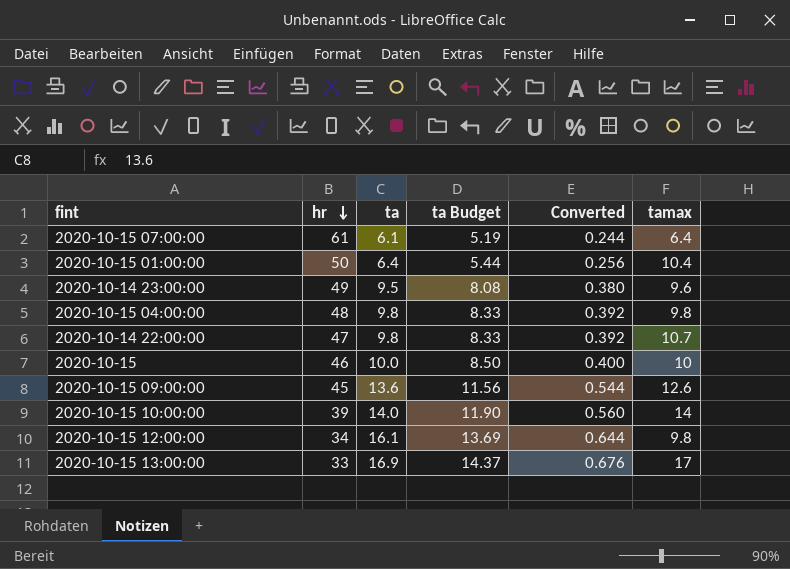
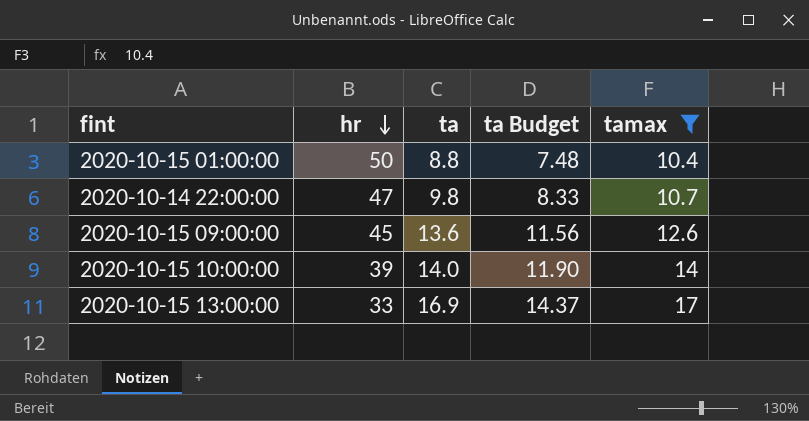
filter: none -> tamax >= 10.4
column Converted | formula: [ta] * 0.04 -> none
2020-10-15 01:00:00 | ta: 6.4 -> 8.8
2020-10-15 01:00:00 | ta Budget: 5.44 -> 7.48

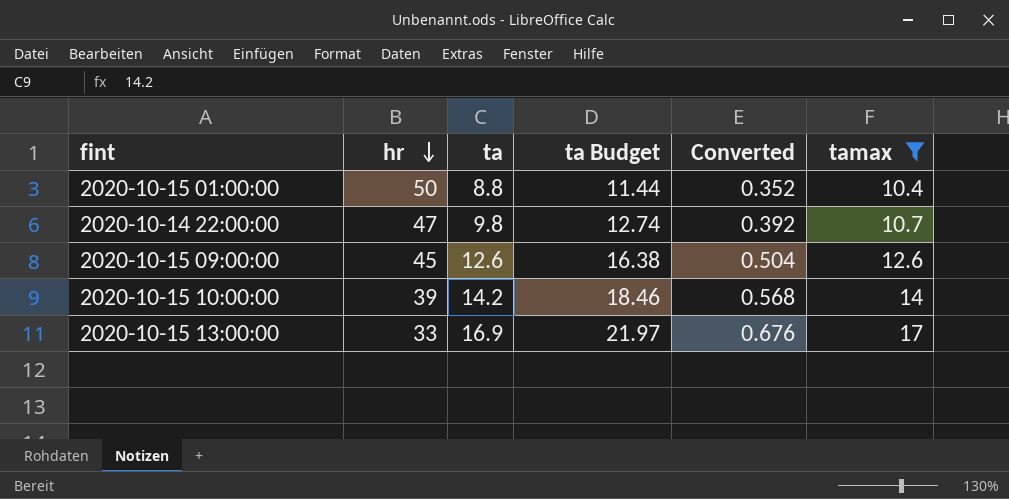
column ta Budget | formula: [ta] * 0.85 -> [ta] * 1.3
column Converted | formula: none -> [ta] * 0.04
2020-10-15 09:00:00 | ta: 13.6 -> 12.6
2020-10-15 10:00:00 | ta: 14.0 -> 14.2

